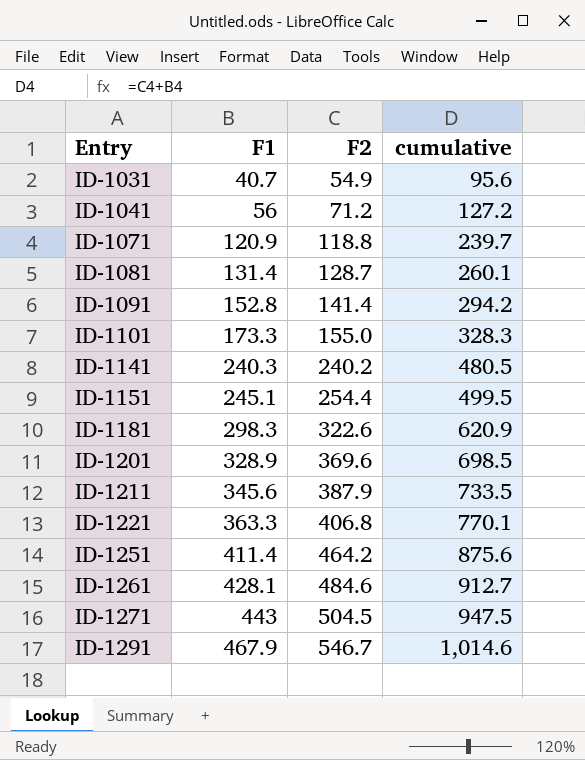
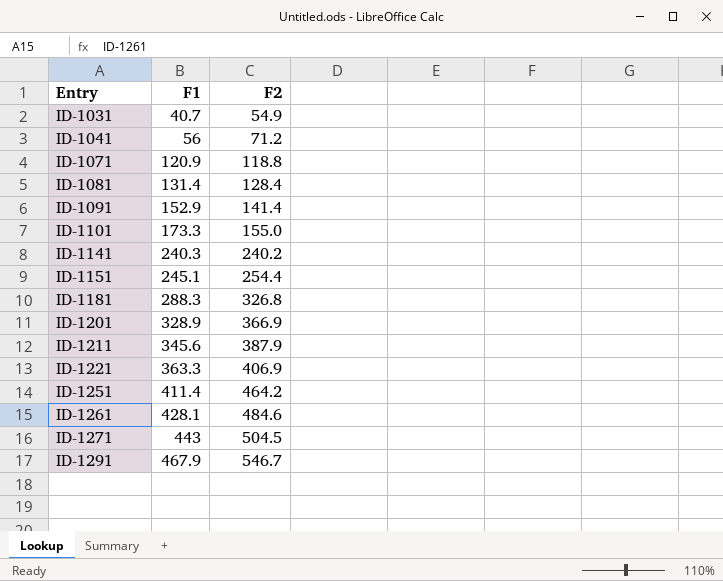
column cumulative | formula: [F1] + [F2] -> none
ID-1081 | F2: 128.7 -> 128.4
ID-1091 | F1: 152.8 -> 152.9
ID-1181 | F1: 298.3 -> 288.3
ID-1181 | F2: 322.6 -> 326.8
ID-1201 | F2: 369.6 -> 366.9
ID-1221 | F2: 406.8 -> 406.9

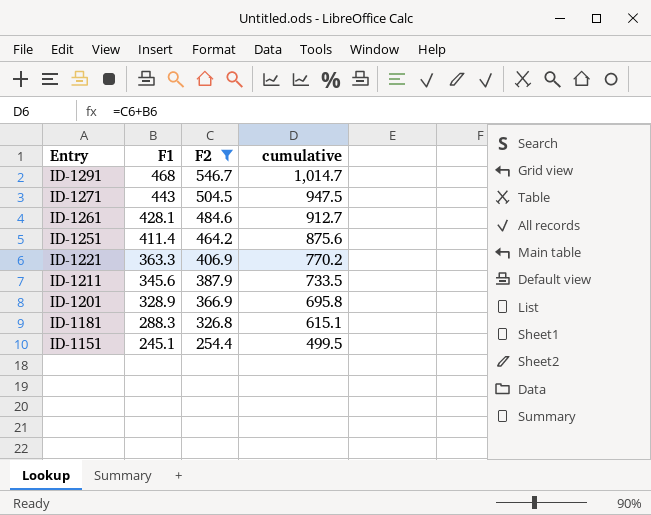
filter: none -> F2 >= 254.4
row order: Entry ascending -> Entry descending
column cumulative | formula: none -> [F1] + [F2]
ID-1291 | F1: 467.9 -> 468

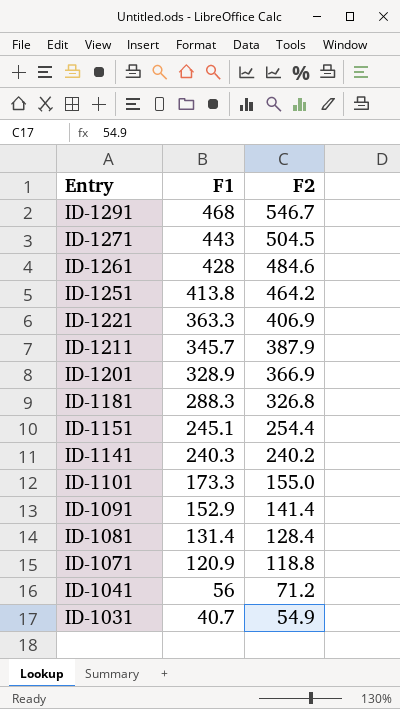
filter: F2 >= 254.4 -> none
column cumulative | formula: [F1] + [F2] -> none
ID-1261 | F1: 428.1 -> 428
ID-1251 | F1: 411.4 -> 413.8
ID-1211 | F1: 345.6 -> 345.7

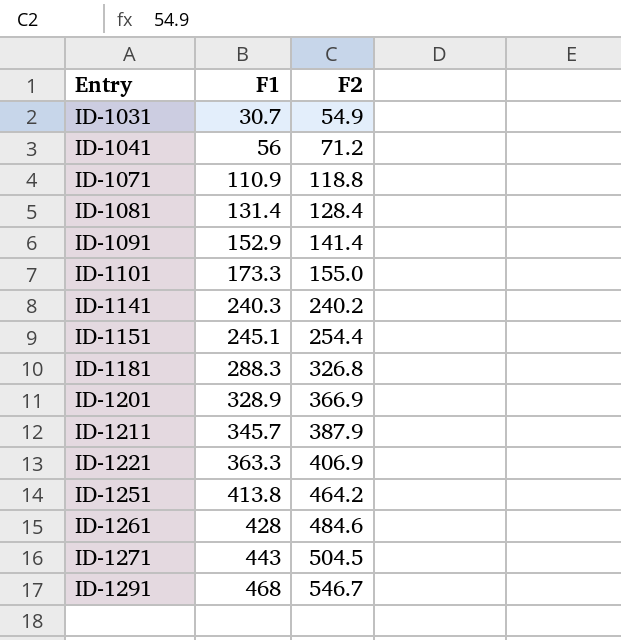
row order: Entry descending -> Entry ascending
ID-1031 | F1: 40.7 -> 30.7
ID-1071 | F1: 120.9 -> 110.9

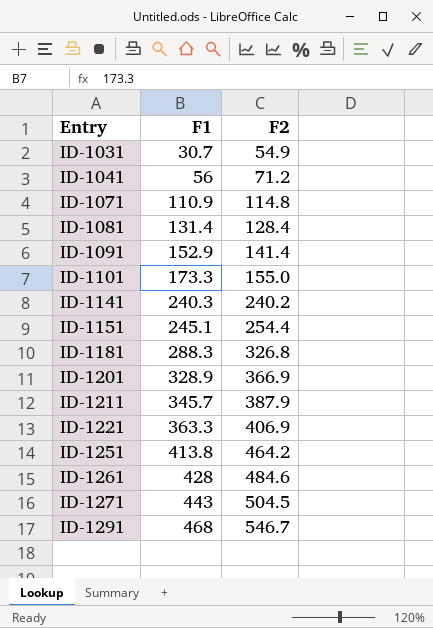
ID-1071 | F2: 118.8 -> 114.8

